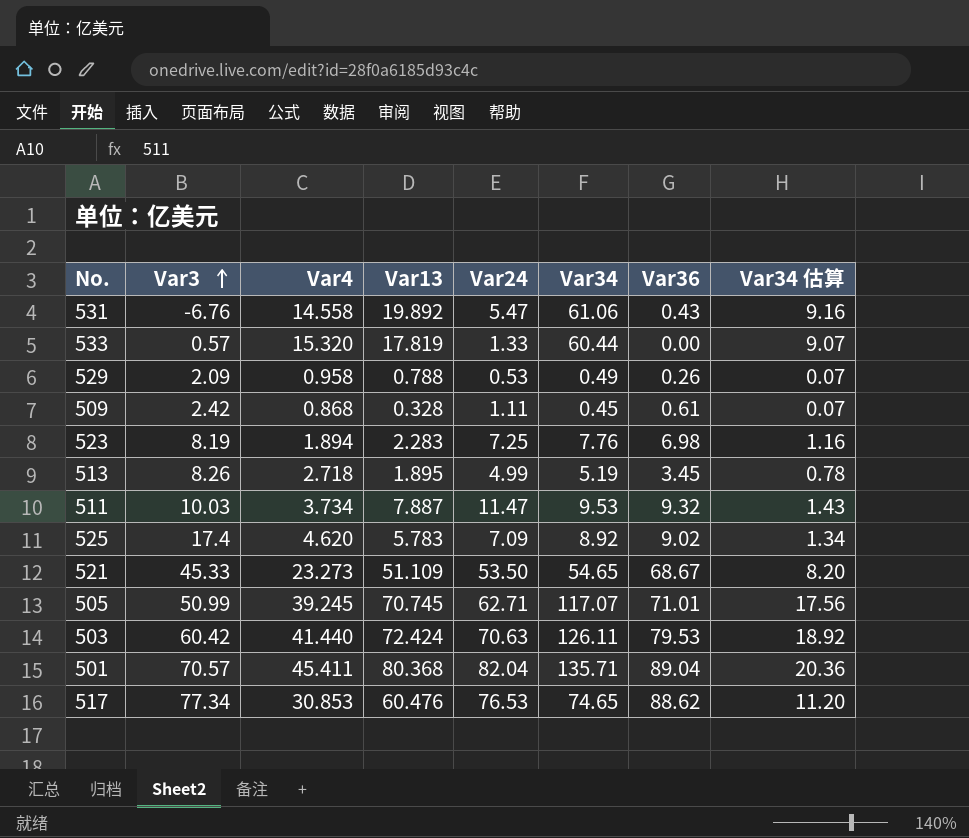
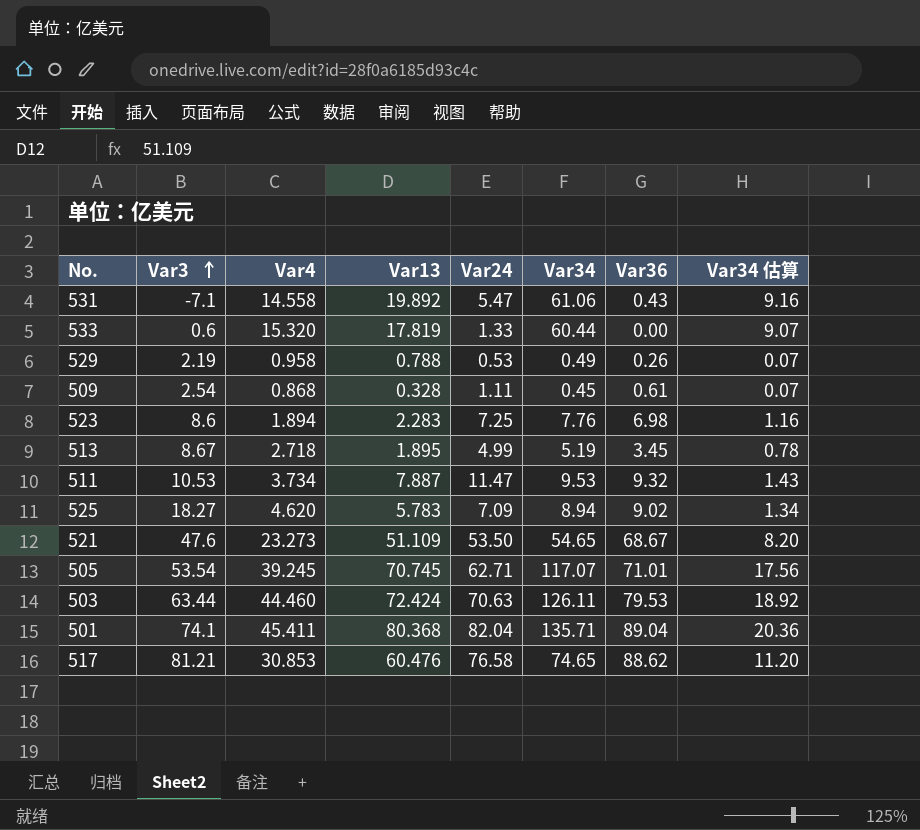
531 | Var3: -6.76 -> -7.1
533 | Var3: 0.57 -> 0.6
529 | Var3: 2.09 -> 2.19
509 | Var3: 2.42 -> 2.54
523 | Var3: 8.19 -> 8.6
513 | Var3: 8.26 -> 8.67
511 | Var3: 10.03 -> 10.53
525 | Var3: 17.4 -> 18.27
525 | Var34: 8.92 -> 8.94
521 | Var3: 45.33 -> 47.6
505 | Var3: 50.99 -> 53.54
503 | Var3: 60.42 -> 63.44
503 | Var4: 41.440 -> 44.460
501 | Var3: 70.57 -> 74.1
517 | Var3: 77.34 -> 81.21
517 | Var24: 76.53 -> 76.58

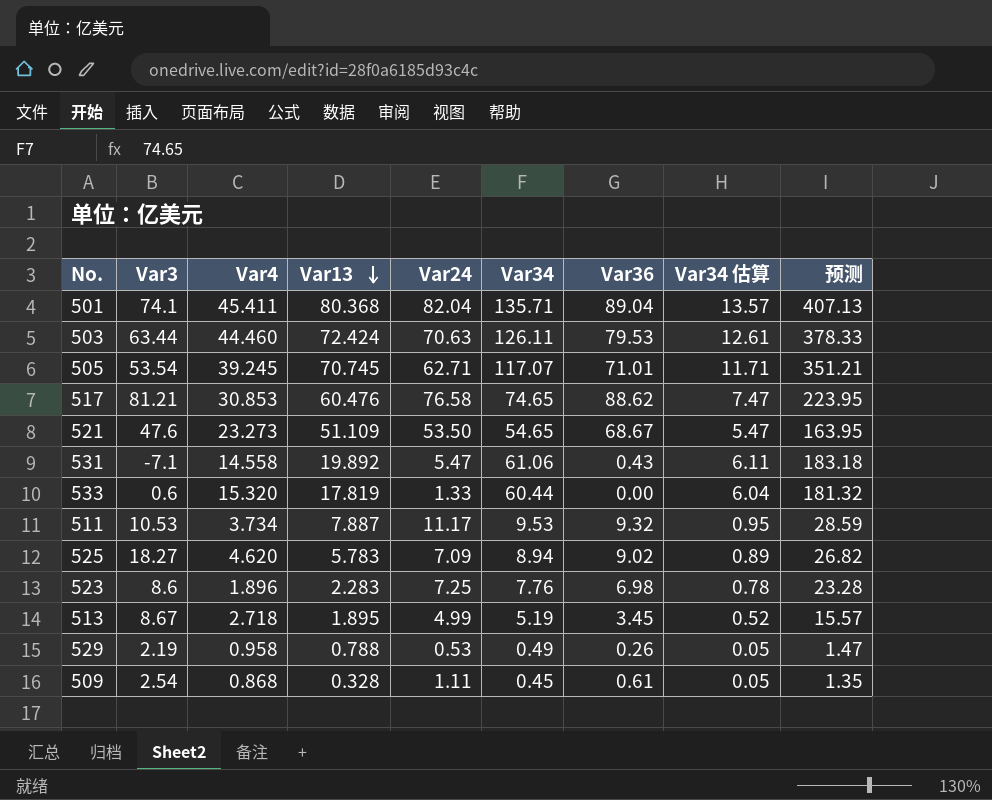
row order: Var3 ascending -> Var13 descending
column Var34 估算 | formula: [Var34] * 0.15 -> [Var34] * 0.1
column 预测 | formula: none -> [Var34] * 3
511 | Var24: 11.47 -> 11.17
523 | Var4: 1.894 -> 1.896

